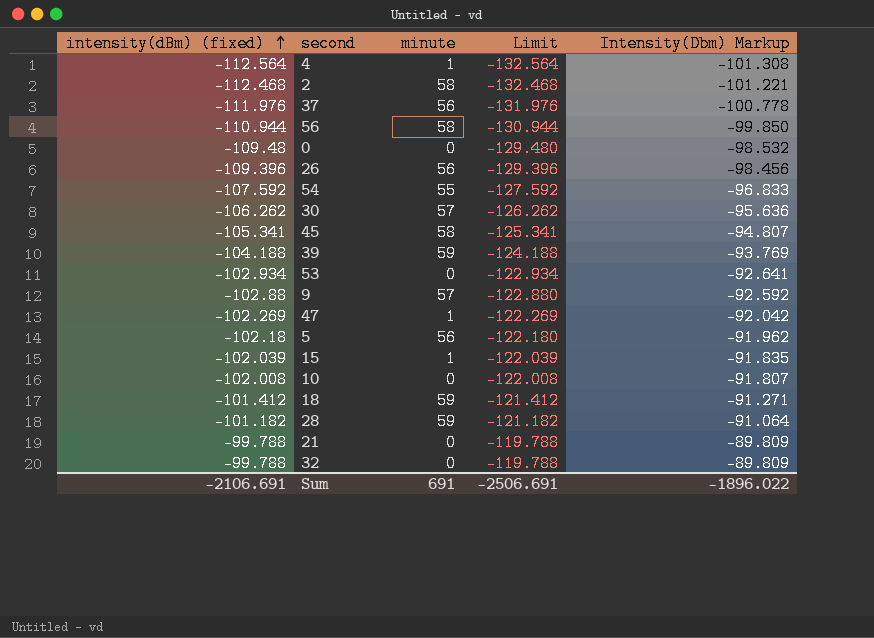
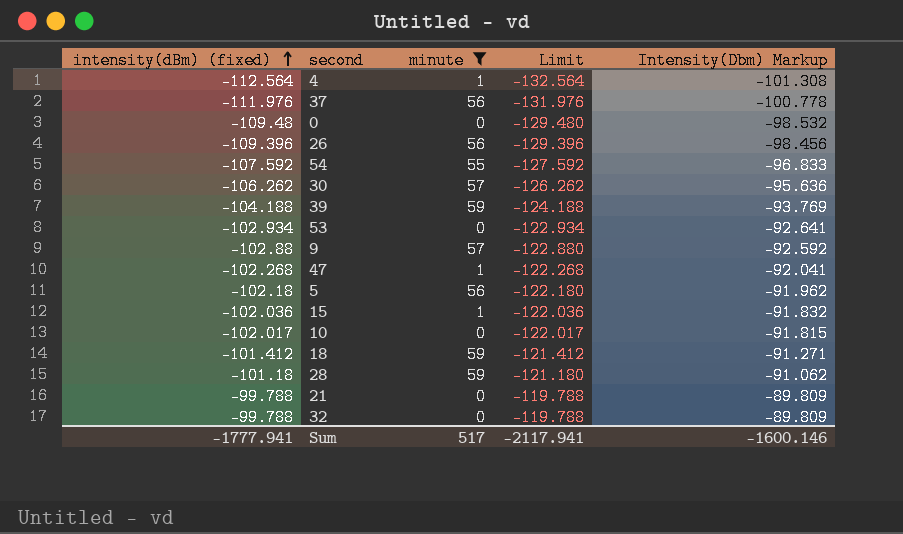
filter: none -> minute != 58
47 | intensity(dBm) (fixed): -102.269 -> -102.268
47 | Limit: -122.269 -> -122.268
47 | Intensity(Dbm) Markup: -92.042 -> -92.041
15 | intensity(dBm) (fixed): -102.039 -> -102.036
15 | Limit: -122.039 -> -122.036
15 | Intensity(Dbm) Markup: -91.835 -> -91.832
10 | intensity(dBm) (fixed): -102.008 -> -102.017
10 | Limit: -122.008 -> -122.017
10 | Intensity(Dbm) Markup: -91.807 -> -91.815
28 | intensity(dBm) (fixed): -101.182 -> -101.18
28 | Limit: -121.182 -> -121.180
28 | Intensity(Dbm) Markup: -91.064 -> -91.062
Sum | intensity(dBm) (fixed): -2106.691 -> -1777.941
Sum | minute: 691 -> 517
Sum | Limit: -2506.691 -> -2117.941
Sum | Intensity(Dbm) Markup: -1896.022 -> -1600.146

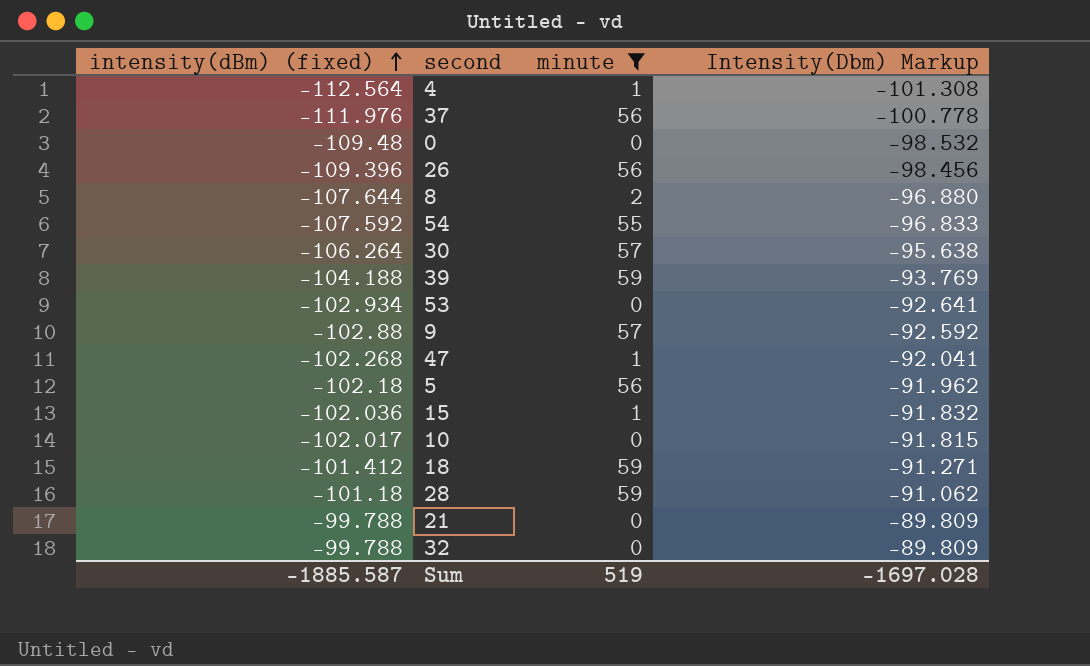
column Limit | formula: [intensity(dBm) (fixed)] - 20 -> none
row 8: none -> -107.644 | 2 | -96.880
30 | intensity(dBm) (fixed): -106.262 -> -106.264
30 | Intensity(Dbm) Markup: -95.636 -> -95.638
Sum | intensity(dBm) (fixed): -1777.941 -> -1885.587
Sum | minute: 517 -> 519
Sum | Intensity(Dbm) Markup: -1600.146 -> -1697.028

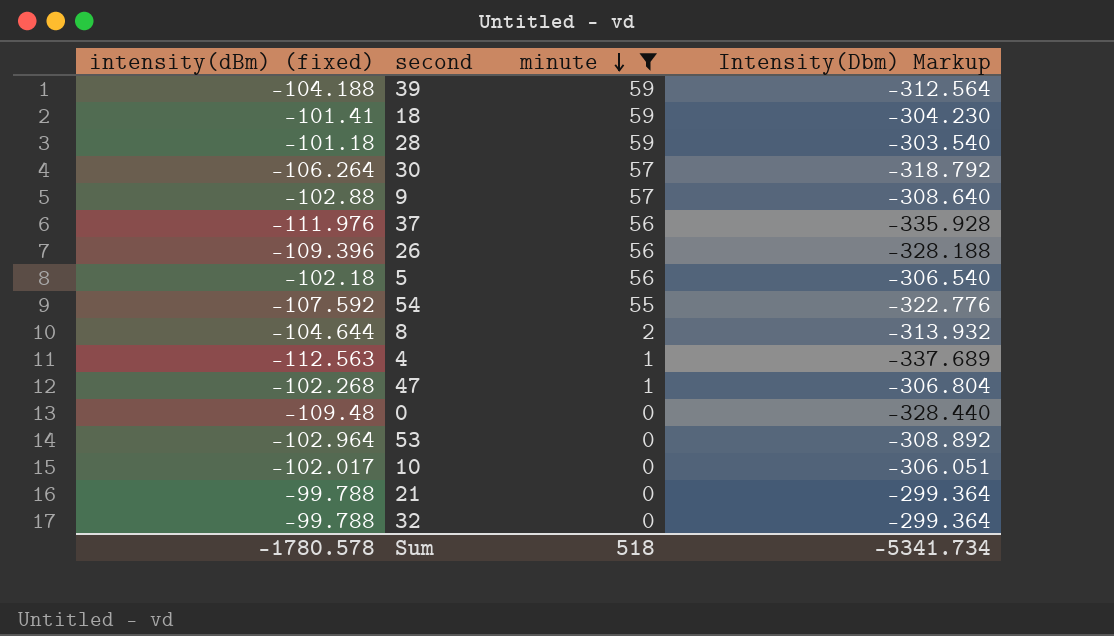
row order: intensity(dBm) (fixed) ascending -> minute descending
column Intensity(Dbm) Markup | formula: [intensity(dBm) (fixed)] * 0.9 -> [intensity(dBm) (fixed)] * 3
row 15: -102.036 | 1 | -91.832 -> none
18 | intensity(dBm) (fixed): -101.412 -> -101.41
8 | intensity(dBm) (fixed): -107.644 -> -104.644
4 | intensity(dBm) (fixed): -112.564 -> -112.563
53 | intensity(dBm) (fixed): -102.934 -> -102.964
Sum | intensity(dBm) (fixed): -1885.587 -> -1780.578
Sum | minute: 519 -> 518
Sum | Intensity(Dbm) Markup: -1697.028 -> -5341.734

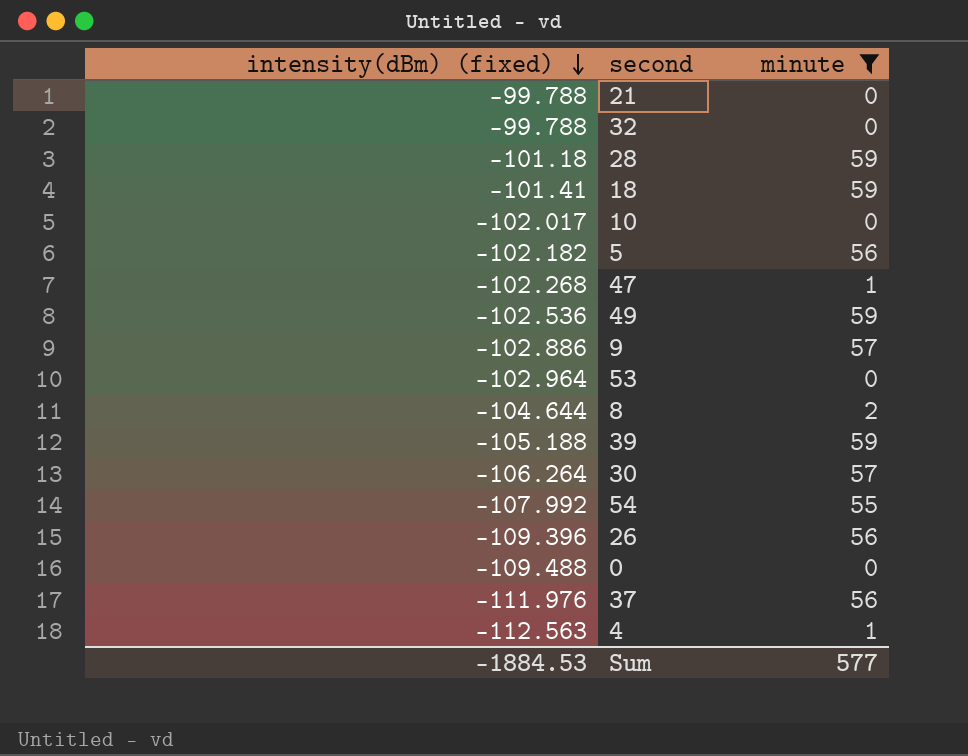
row order: minute descending -> intensity(dBm) (fixed) descending
column Intensity(Dbm) Markup | formula: [intensity(dBm) (fixed)] * 3 -> none
5 | intensity(dBm) (fixed): -102.18 -> -102.182
row 49: none -> -102.536 | 59
9 | intensity(dBm) (fixed): -102.88 -> -102.886
39 | intensity(dBm) (fixed): -104.188 -> -105.188
54 | intensity(dBm) (fixed): -107.592 -> -107.992
0 | intensity(dBm) (fixed): -109.48 -> -109.488
Sum | intensity(dBm) (fixed): -1780.578 -> -1884.53
Sum | minute: 518 -> 577

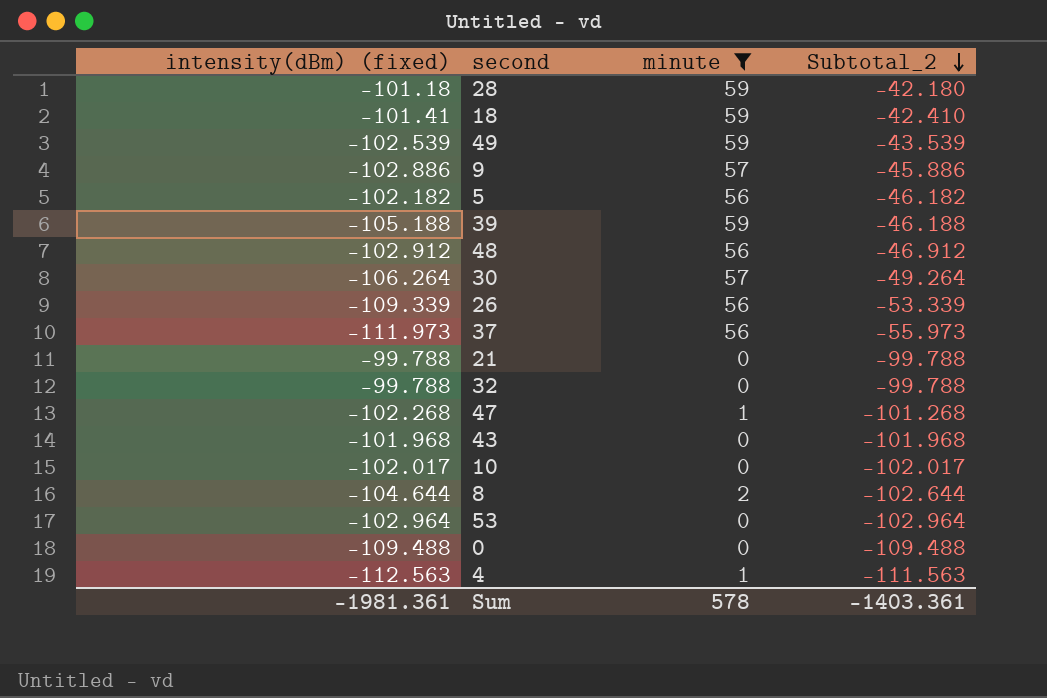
row order: intensity(dBm) (fixed) descending -> Subtotal_2 descending
column Subtotal_2 | formula: none -> [intensity(dBm) (fixed)] + [minute]
row 54: -107.992 | 55 -> none
49 | intensity(dBm) (fixed): -102.536 -> -102.539
row 48: none -> -102.912 | 56 | -46.912
26 | intensity(dBm) (fixed): -109.396 -> -109.339
37 | intensity(dBm) (fixed): -111.976 -> -111.973
row 43: none -> -101.968 | 0 | -101.968
Sum | intensity(dBm) (fixed): -1884.53 -> -1981.361
Sum | minute: 577 -> 578

